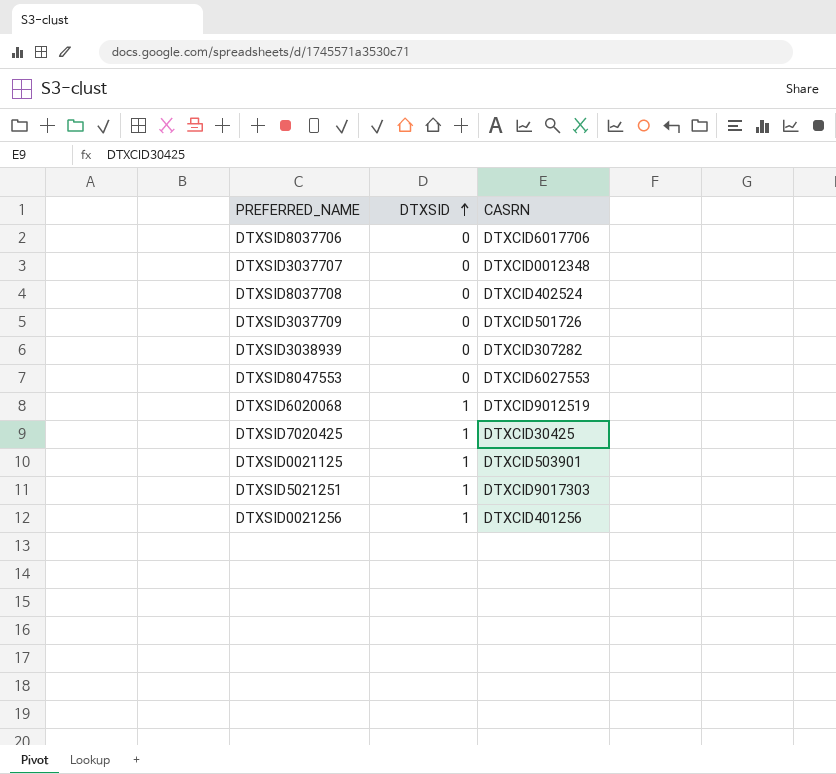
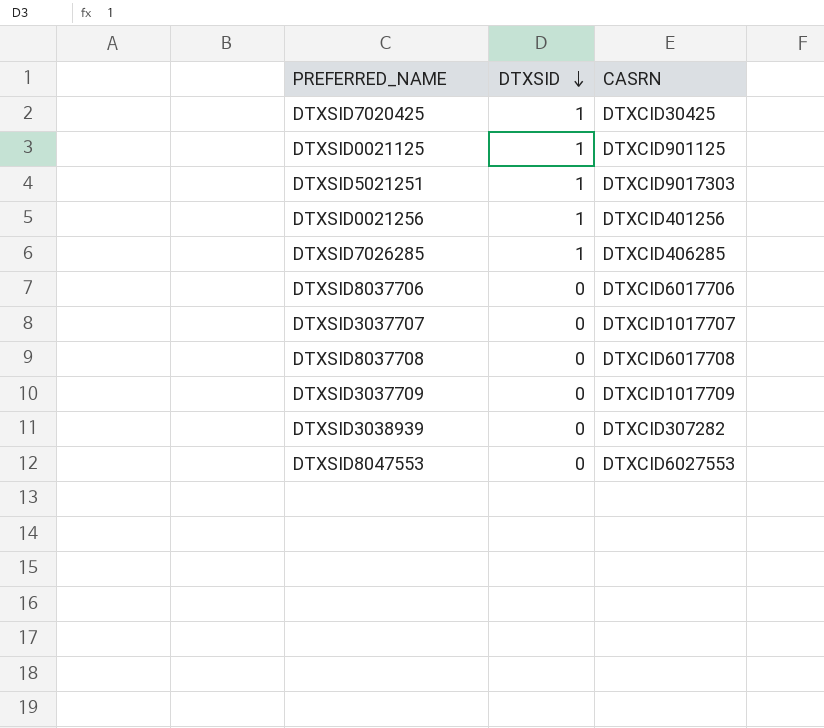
row order: DTXSID ascending -> DTXSID descending
row DTXSID6020068: 1 | DTXCID9012519 -> none
DTXSID0021125 | CASRN: DTXCID503901 -> DTXCID901125
row DTXSID7026285: none -> 1 | DTXCID406285
DTXSID3037707 | CASRN: DTXCID0012348 -> DTXCID1017707
DTXSID8037708 | CASRN: DTXCID402524 -> DTXCID6017708
DTXSID3037709 | CASRN: DTXCID501726 -> DTXCID1017709

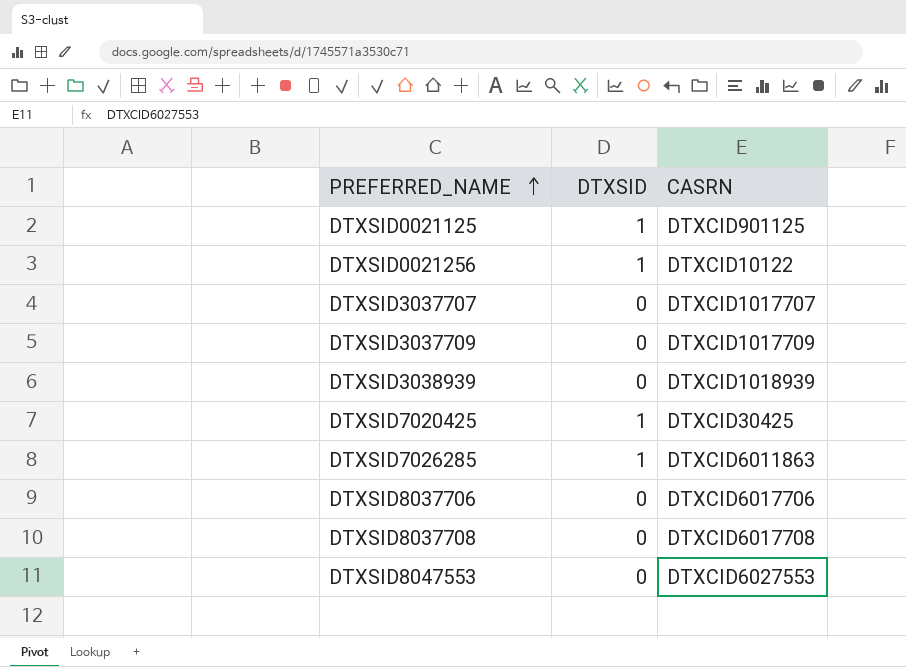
row order: DTXSID descending -> PREFERRED_NAME ascending
row DTXSID5021251: 1 | DTXCID9017303 -> none
DTXSID0021256 | CASRN: DTXCID401256 -> DTXCID10122
DTXSID3038939 | CASRN: DTXCID307282 -> DTXCID1018939
DTXSID7026285 | CASRN: DTXCID406285 -> DTXCID6011863

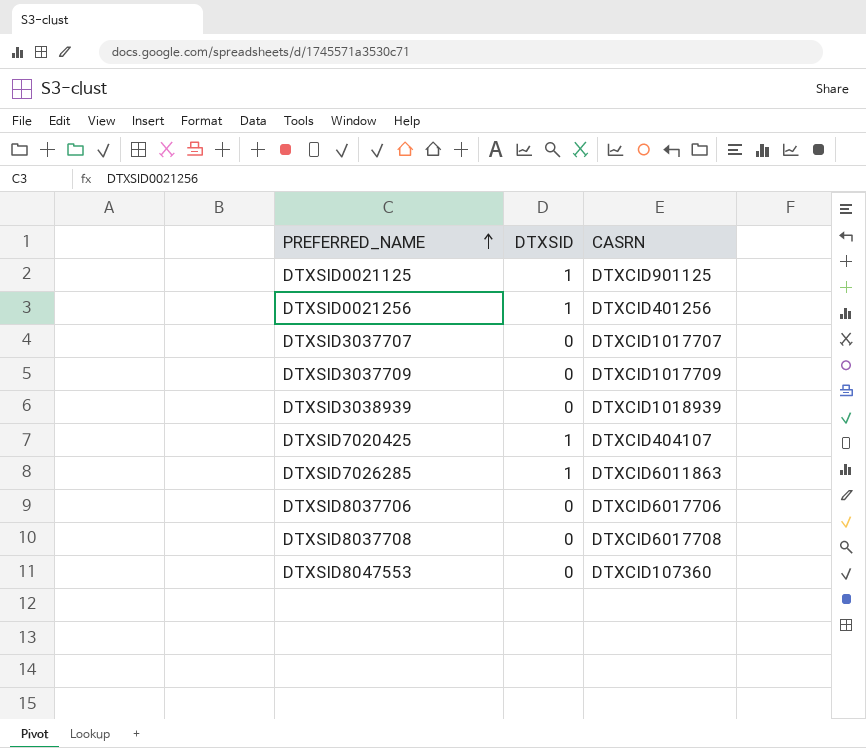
DTXSID0021256 | CASRN: DTXCID10122 -> DTXCID401256
DTXSID7020425 | CASRN: DTXCID30425 -> DTXCID404107
DTXSID8047553 | CASRN: DTXCID6027553 -> DTXCID107360

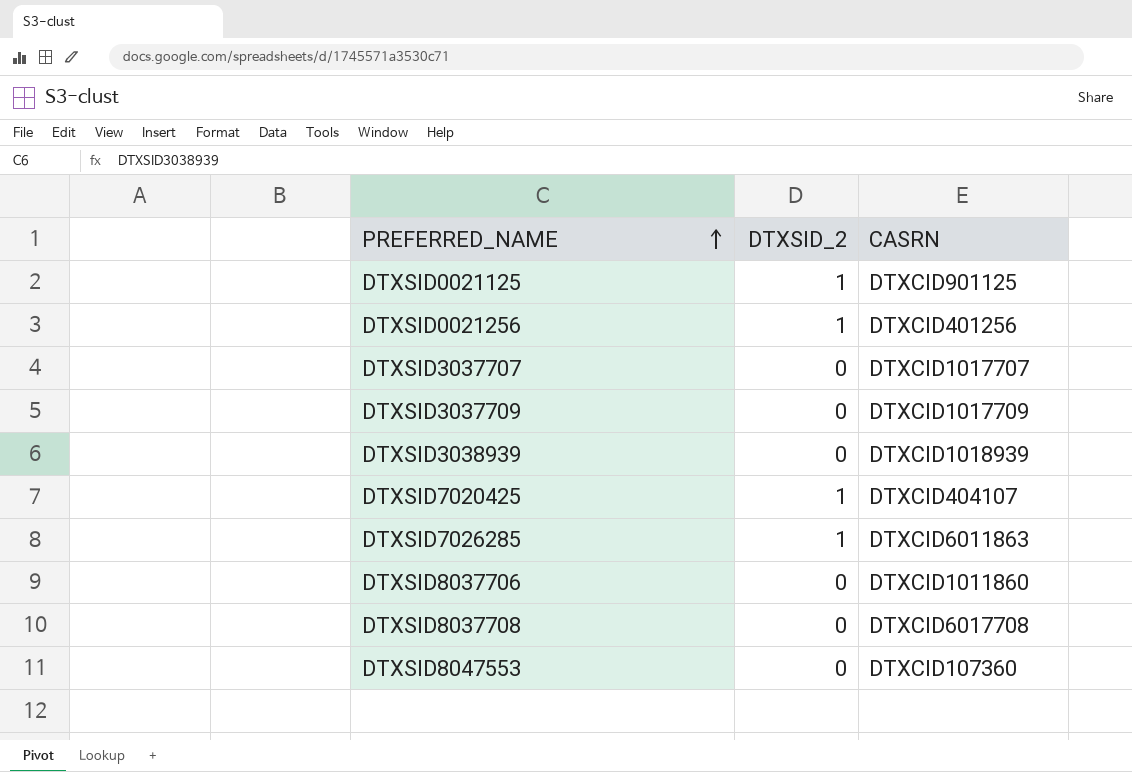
column name: DTXSID -> DTXSID_2
DTXSID8037706 | CASRN: DTXCID6017706 -> DTXCID1011860

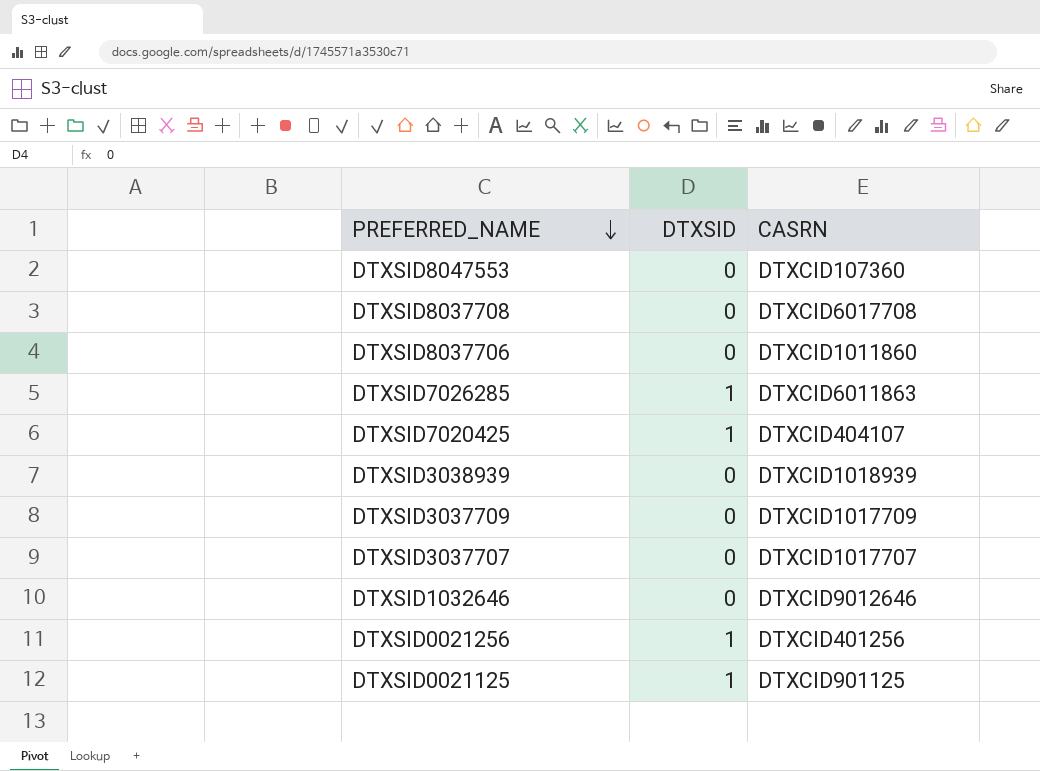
row order: PREFERRED_NAME ascending -> PREFERRED_NAME descending
column name: DTXSID_2 -> DTXSID
row DTXSID1032646: none -> 0 | DTXCID9012646

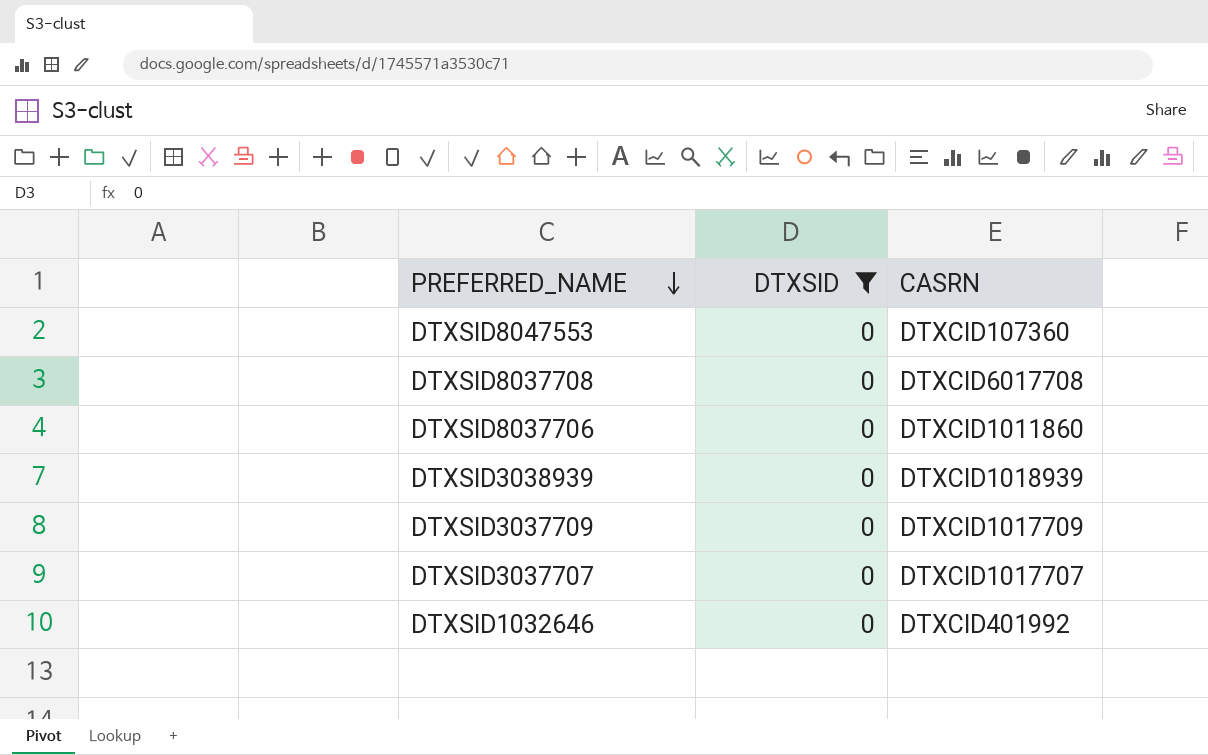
filter: none -> DTXSID = 0
DTXSID1032646 | CASRN: DTXCID9012646 -> DTXCID401992

